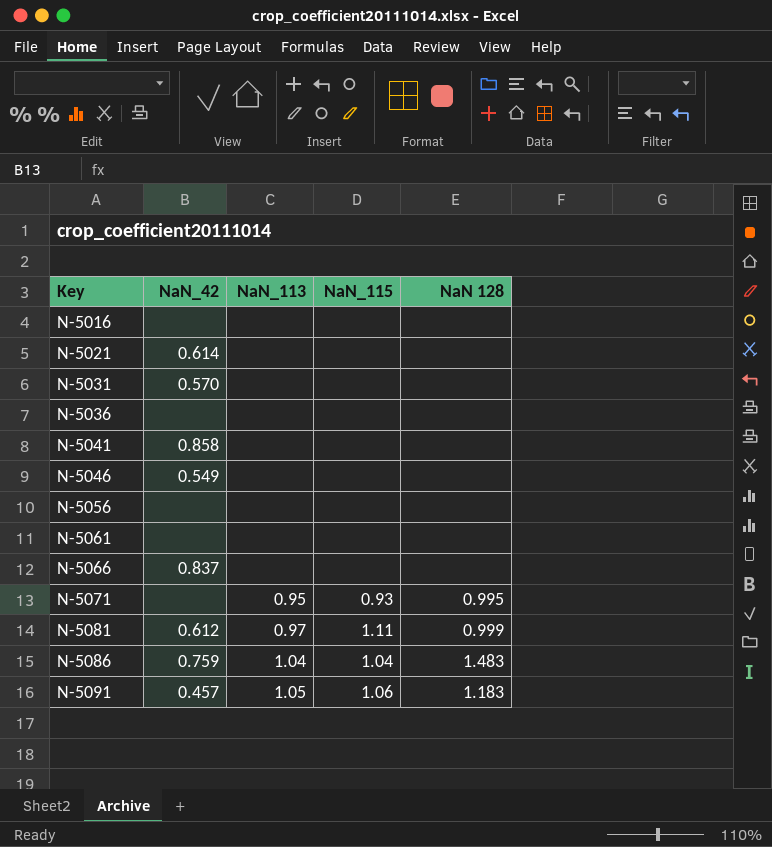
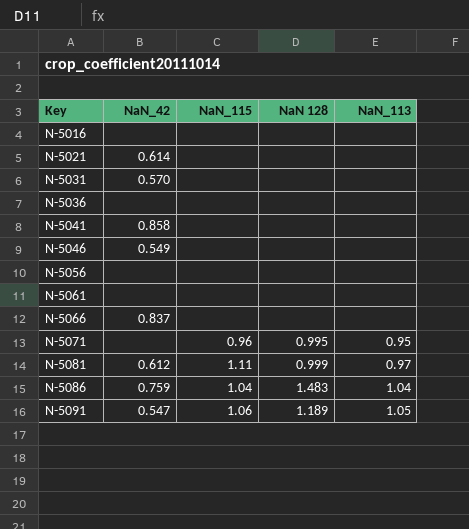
column NaN_113 | position: 3 -> 5
N-5071 | NaN_115: 0.93 -> 0.96
N-5091 | NaN_42: 0.457 -> 0.547
N-5091 | NaN 128: 1.183 -> 1.189

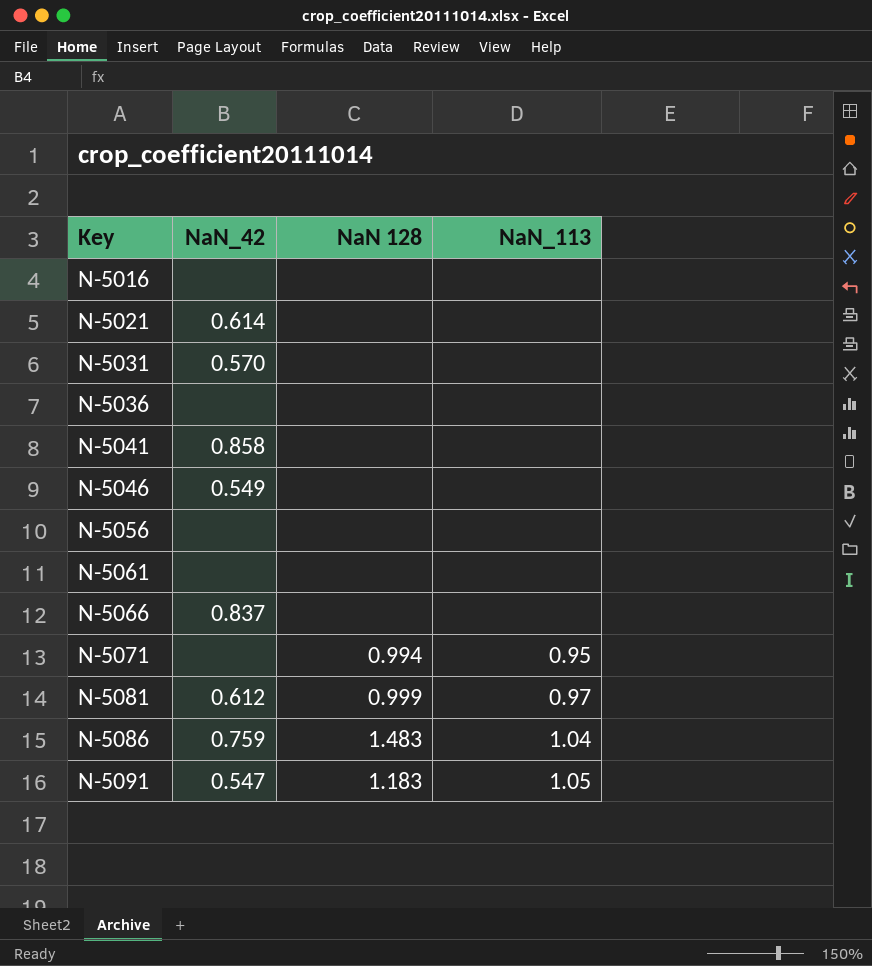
column NaN_115 | position: 3 -> none
N-5071 | NaN 128: 0.995 -> 0.994
N-5091 | NaN 128: 1.189 -> 1.183

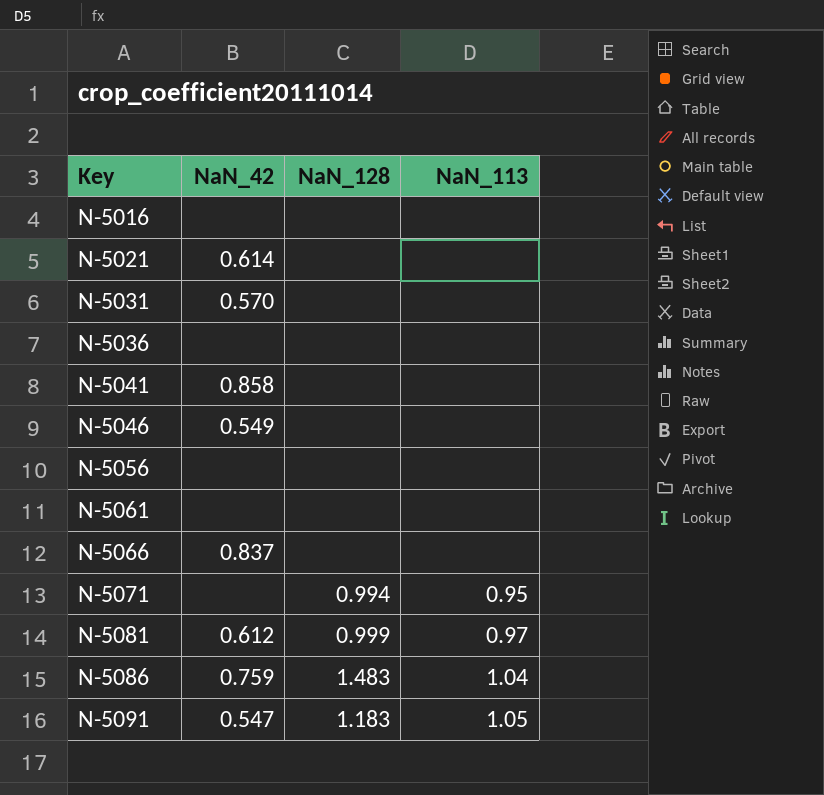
column name: NaN 128 -> NaN_128

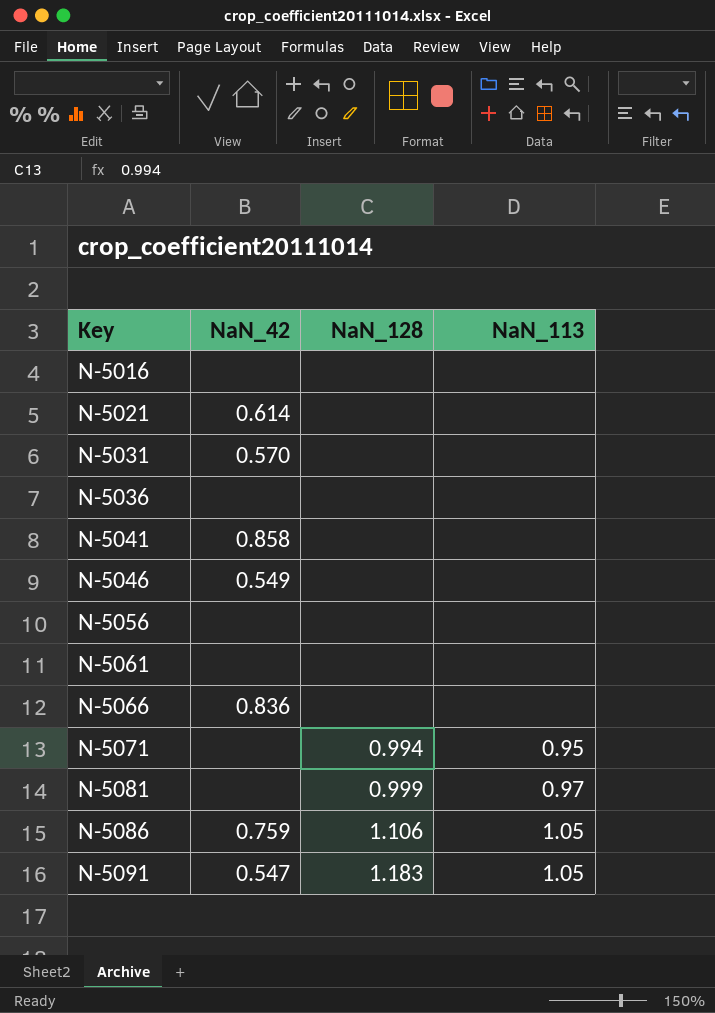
N-5066 | NaN_42: 0.837 -> 0.836
N-5081 | NaN_42: 0.612 -> none
N-5086 | NaN_128: 1.483 -> 1.106
N-5086 | NaN_113: 1.04 -> 1.05

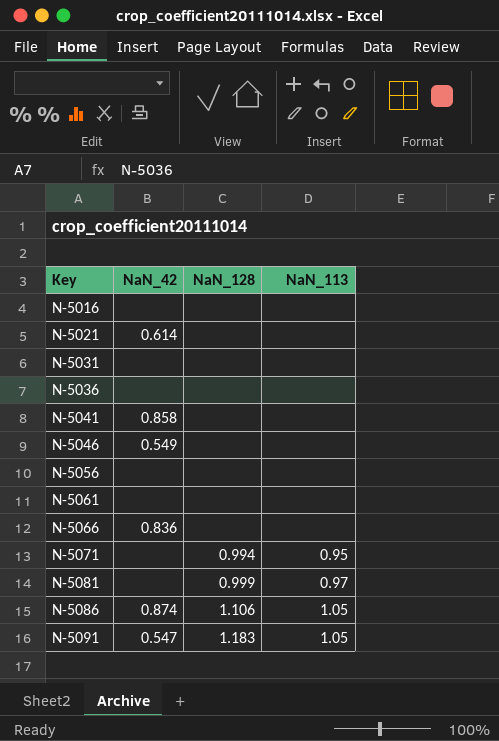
N-5031 | NaN_42: 0.570 -> none
N-5086 | NaN_42: 0.759 -> 0.874

